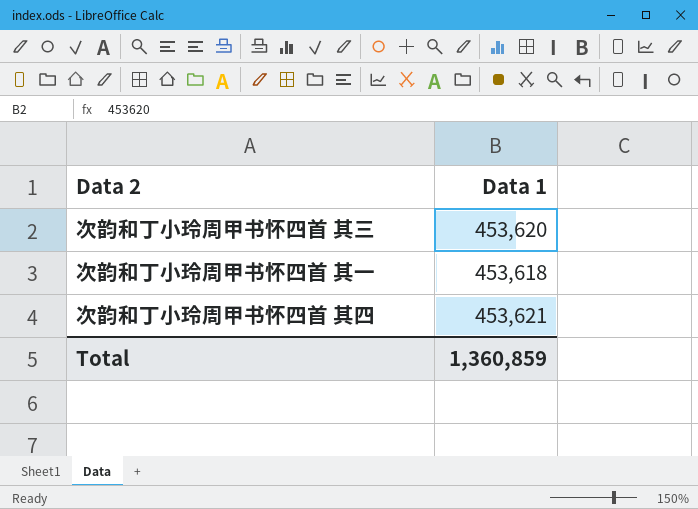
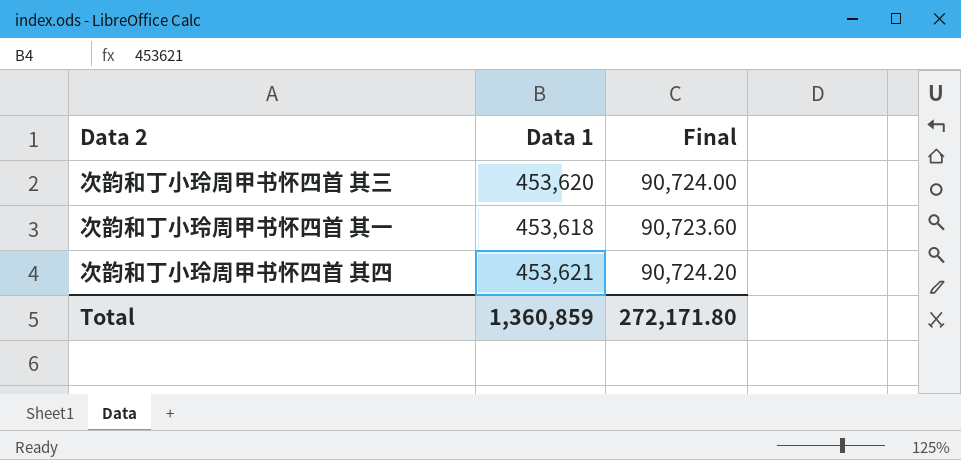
column Final | formula: none -> [Data 1] * 0.2

